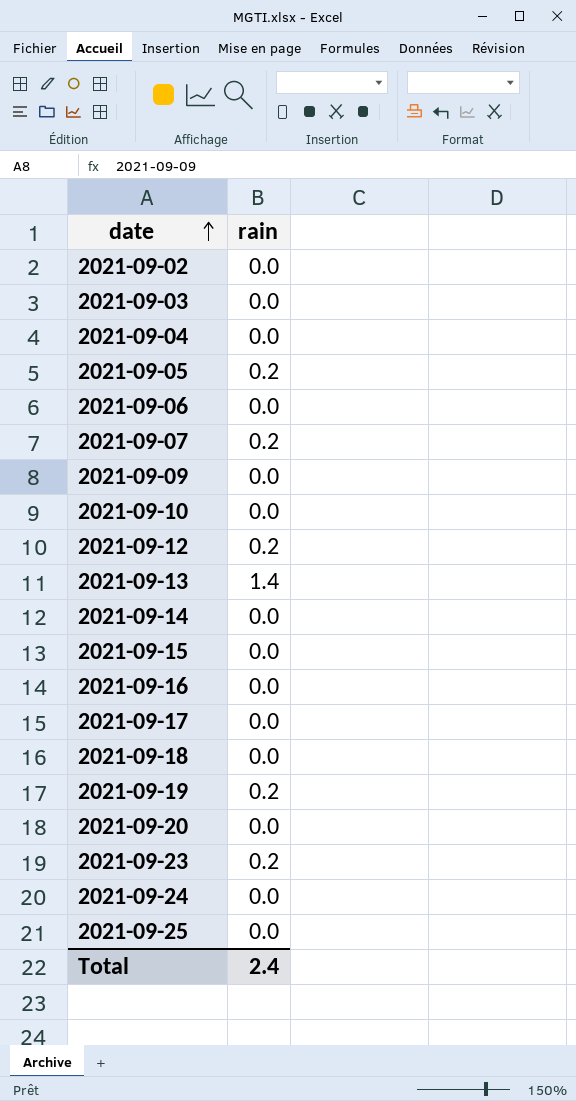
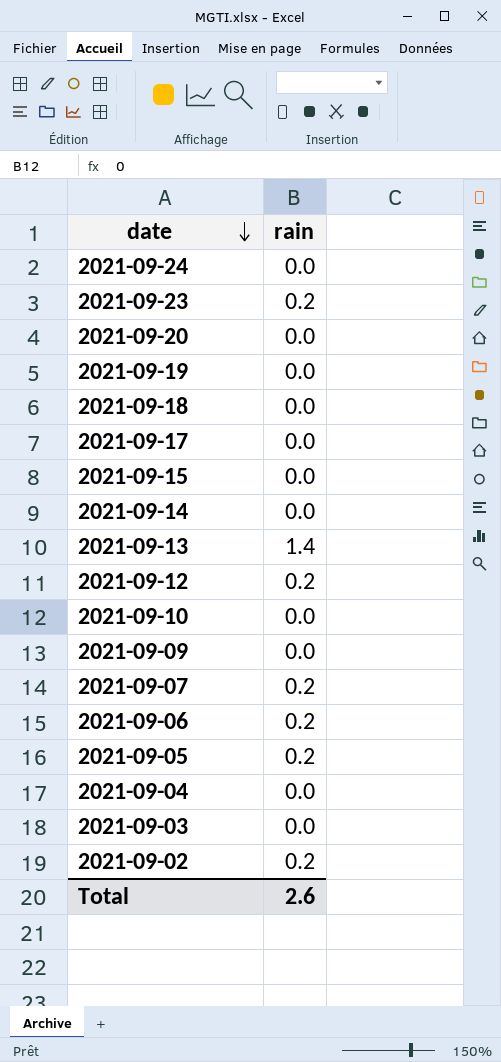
row order: date ascending -> date descending
row 2021-09-16: 0.0 -> none
row 2021-09-25: 0.0 -> none
2021-09-19 | rain: 0.2 -> 0.0
2021-09-06 | rain: 0.0 -> 0.2
2021-09-02 | rain: 0.0 -> 0.2
Total | rain: 2.4 -> 2.6

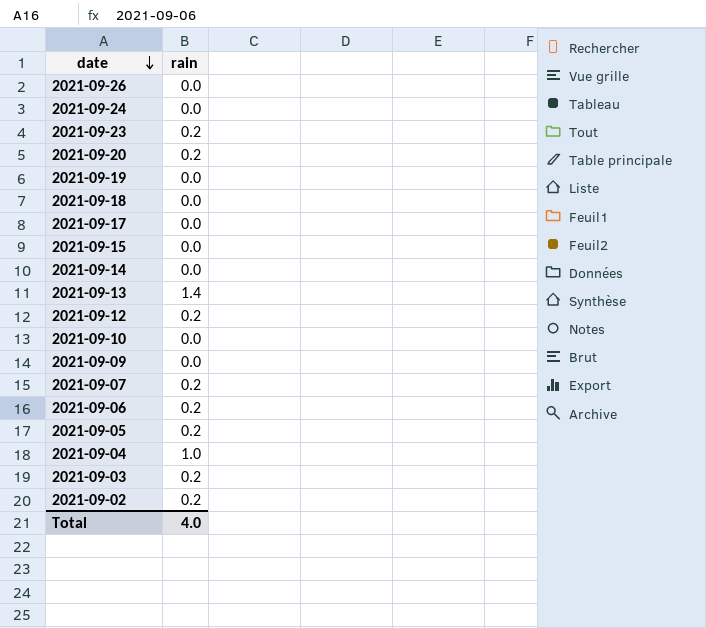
row 2021-09-26: none -> 0.0
2021-09-20 | rain: 0.0 -> 0.2
2021-09-04 | rain: 0.0 -> 1.0
2021-09-03 | rain: 0.0 -> 0.2
Total | rain: 2.6 -> 4.0

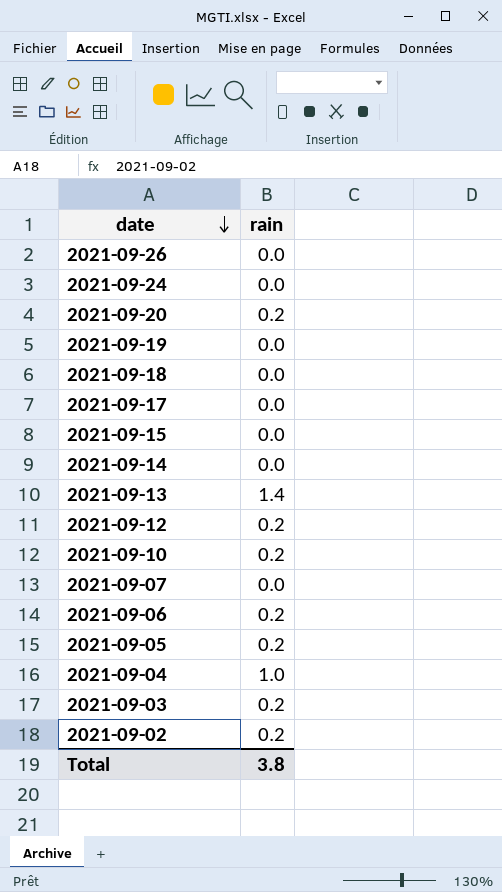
row 2021-09-23: 0.2 -> none
row 2021-09-09: 0.0 -> none
2021-09-10 | rain: 0.0 -> 0.2
2021-09-07 | rain: 0.2 -> 0.0
Total | rain: 4.0 -> 3.8

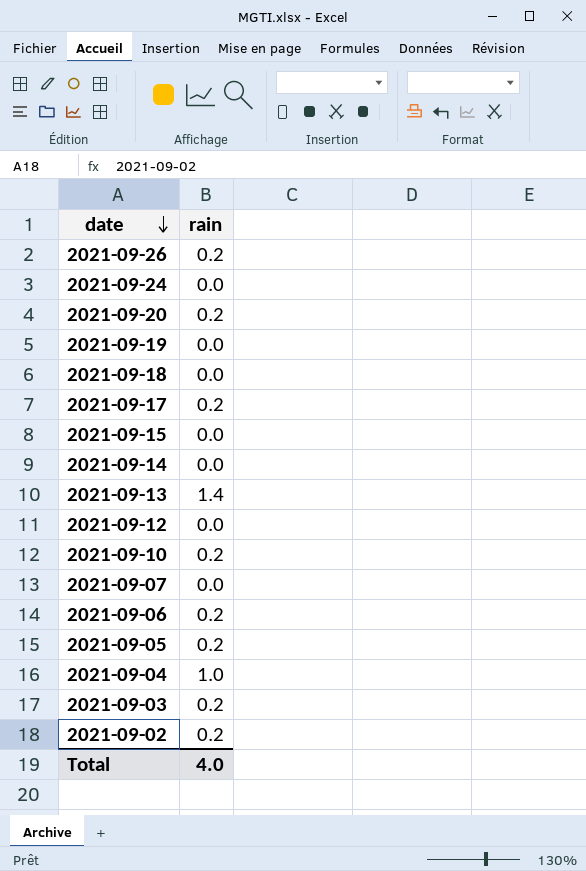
2021-09-26 | rain: 0.0 -> 0.2
2021-09-17 | rain: 0.0 -> 0.2
2021-09-12 | rain: 0.2 -> 0.0
Total | rain: 3.8 -> 4.0

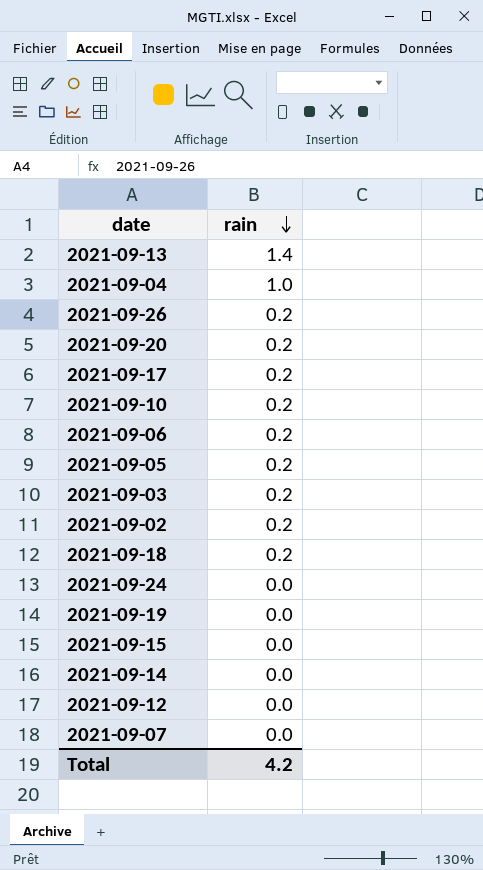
row order: date descending -> rain descending
2021-09-18 | rain: 0.0 -> 0.2
Total | rain: 4.0 -> 4.2

